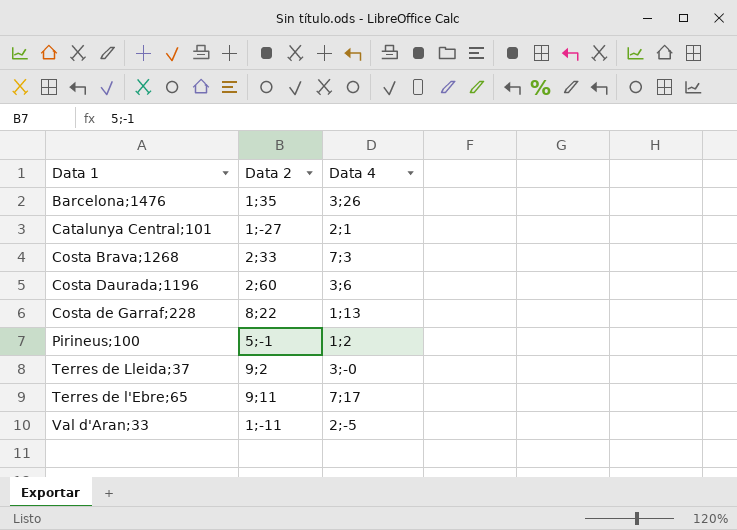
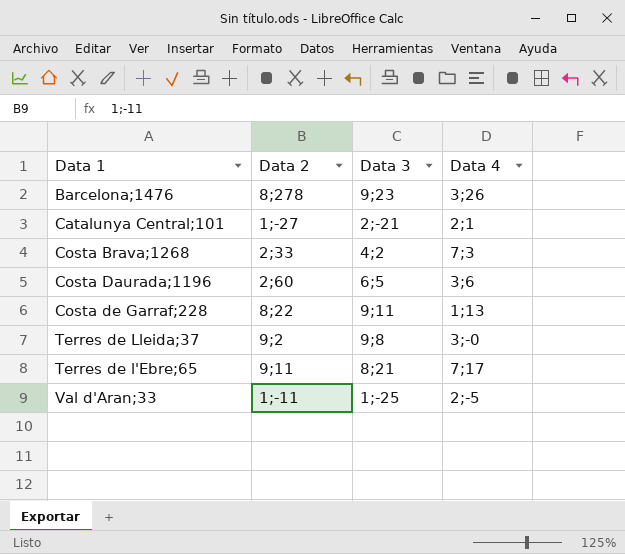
column Data 3 | position: none -> 3
row Pirineus;100: 5;-1 | 1;2 -> none
Barcelona;1476 | Data 2: 1;35 -> 8;278

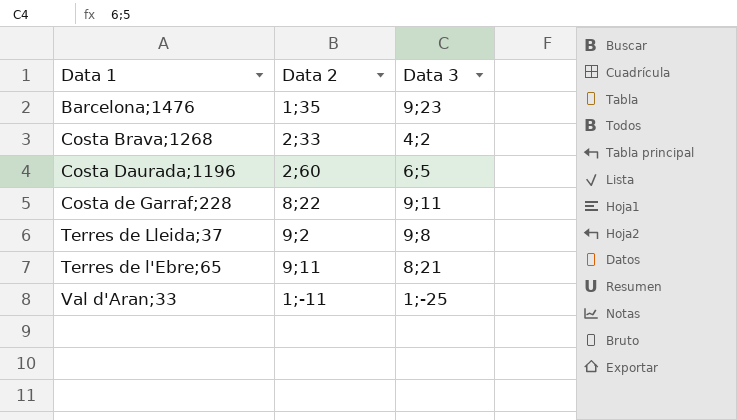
column Data 4 | position: 4 -> none
row Catalunya Central;101: 1;-27 | 2;-21 | 2;1 -> none
Barcelona;1476 | Data 2: 8;278 -> 1;35

